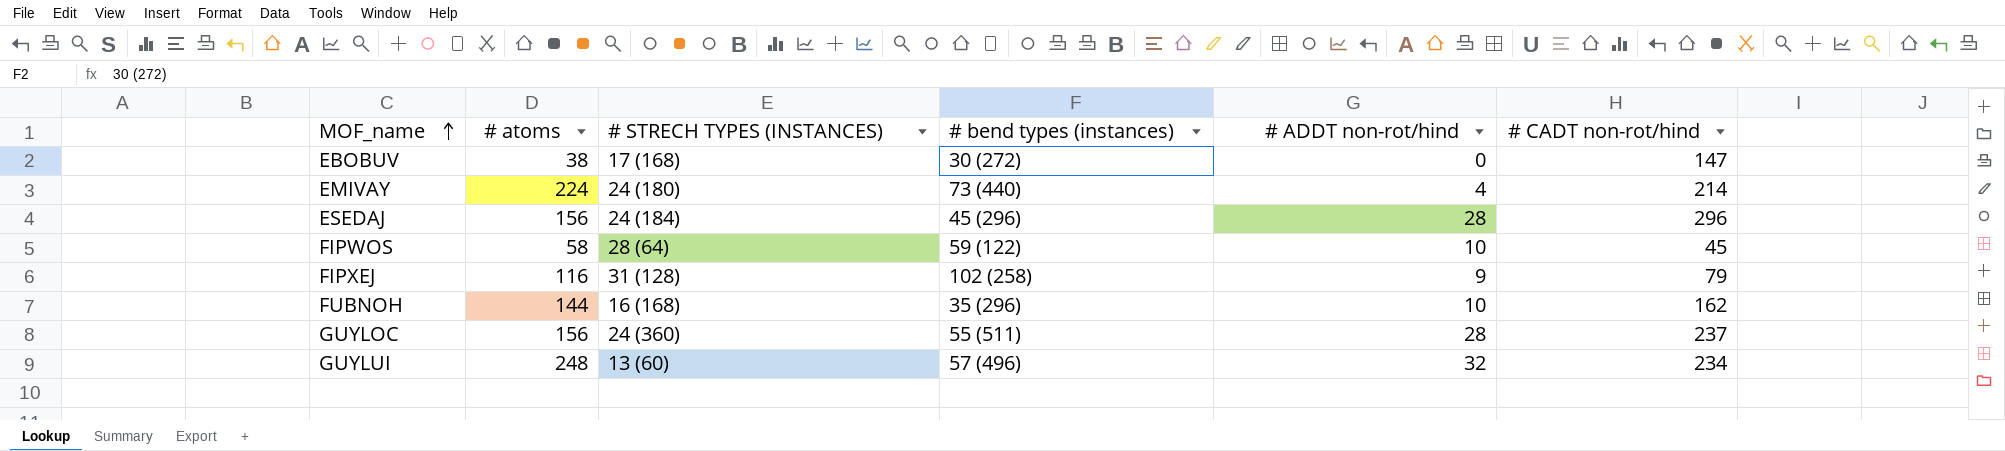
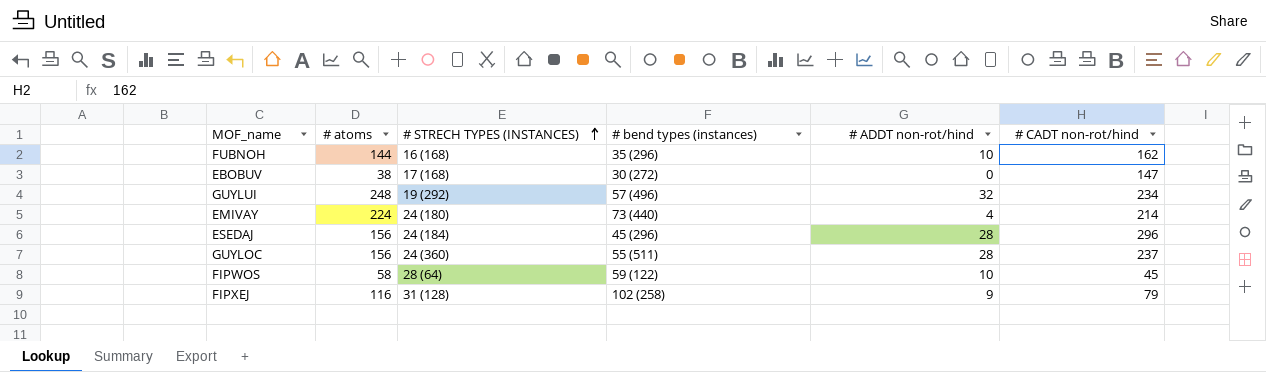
row order: MOF_name ascending -> # STRECH TYPES (INSTANCES) ascending
GUYLUI | # STRECH TYPES (INSTANCES): 13 (60) -> 19 (292)

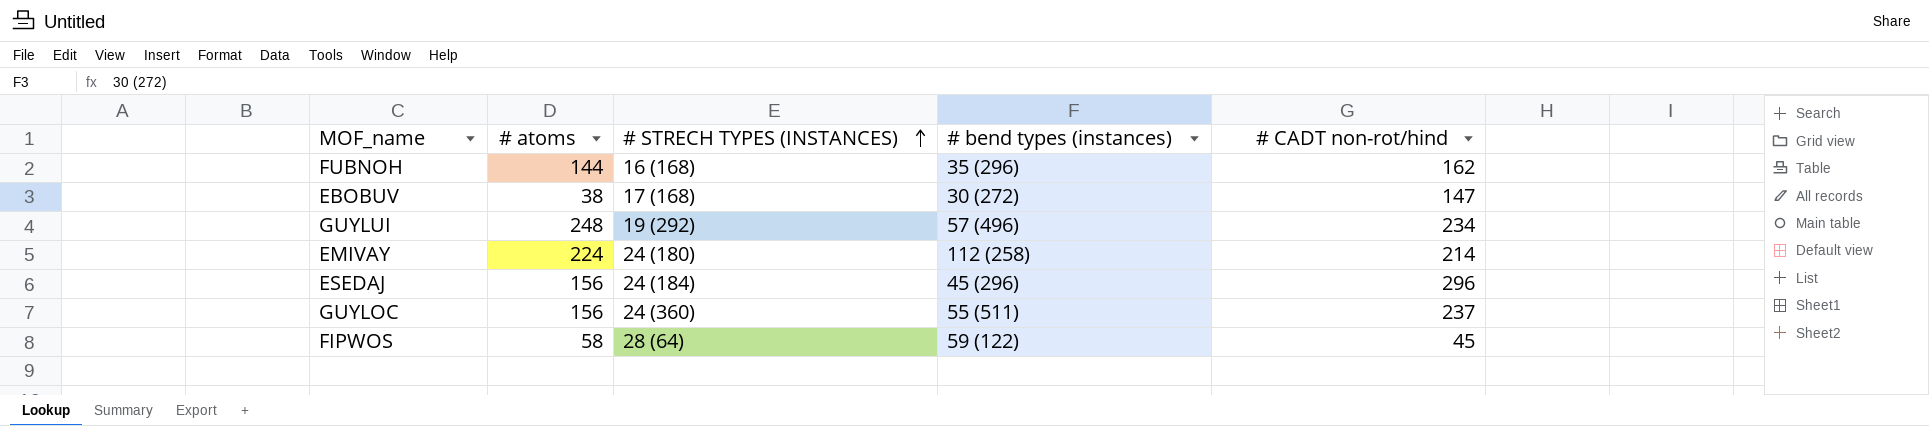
column # ADDT non-rot/hind | position: 5 -> none
row FIPXEJ: 116 | 31 (128) | 102 (258) | 9 | 79 -> none
EMIVAY | # bend types (instances): 73 (440) -> 112 (258)

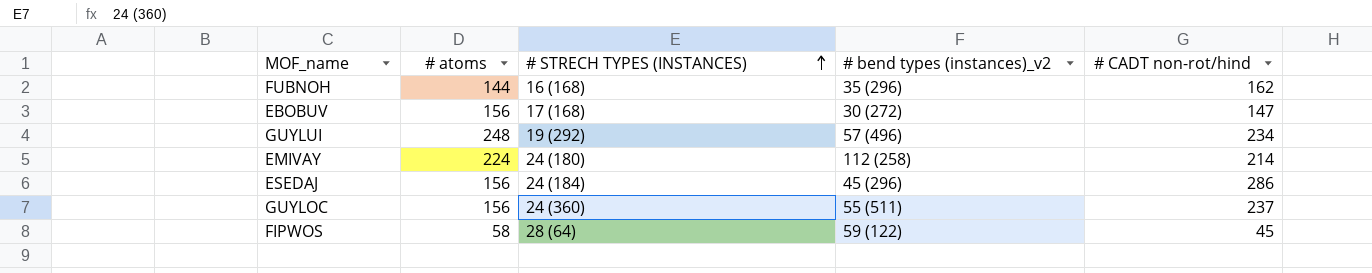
column name: # bend types (instances) -> # bend types (instances)_v2
EBOBUV | # atoms: 38 -> 156
ESEDAJ | # CADT non-rot/hind: 296 -> 286

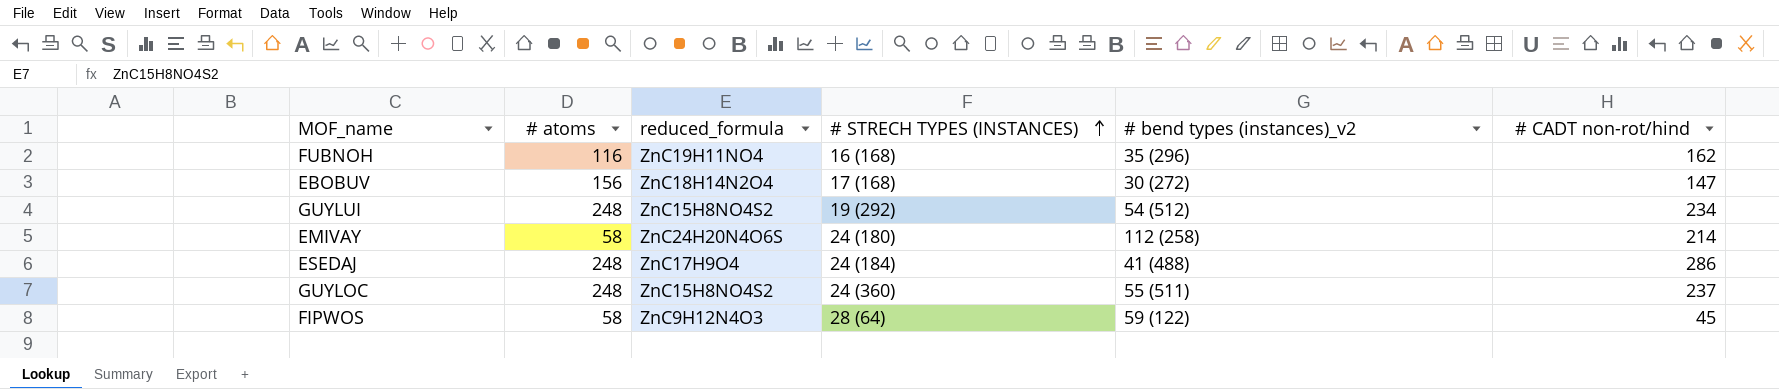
column reduced_formula | position: none -> 3
FUBNOH | # atoms: 144 -> 116
GUYLUI | # bend types (instances)_v2: 57 (496) -> 54 (512)
EMIVAY | # atoms: 224 -> 58
ESEDAJ | # atoms: 156 -> 248
ESEDAJ | # bend types (instances)_v2: 45 (296) -> 41 (488)
GUYLOC | # atoms: 156 -> 248

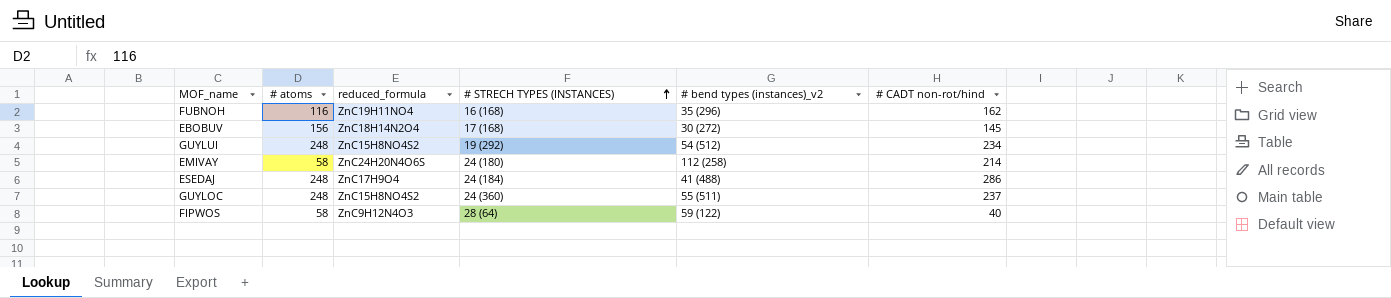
EBOBUV | # CADT non-rot/hind: 147 -> 145
FIPWOS | # CADT non-rot/hind: 45 -> 40

